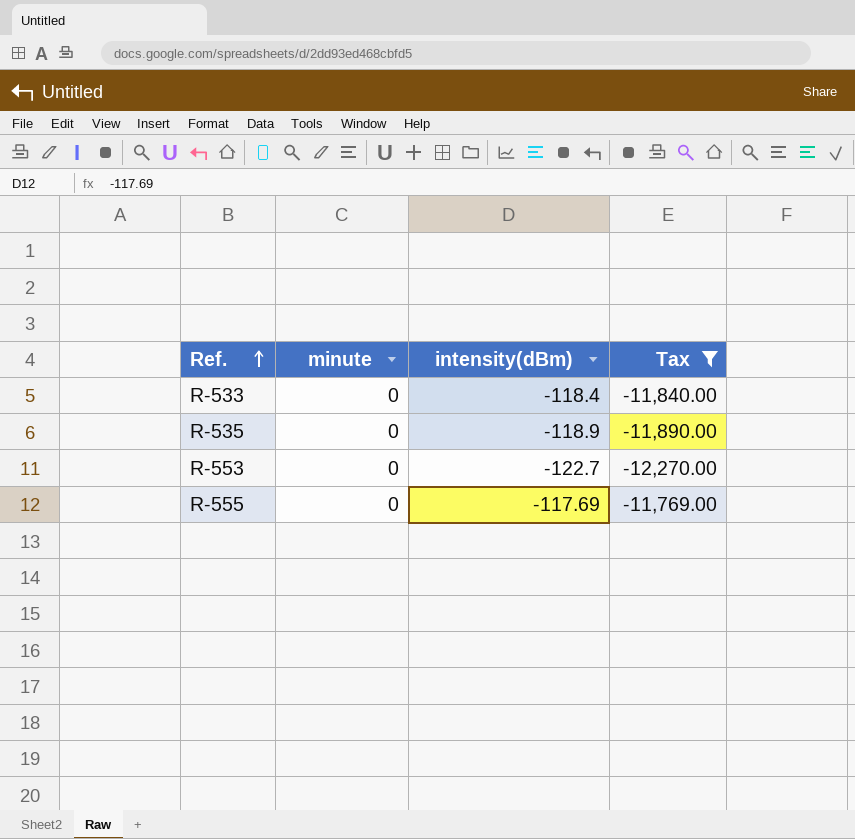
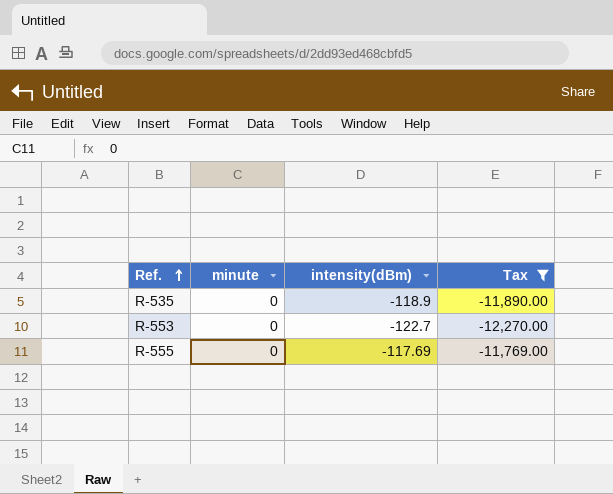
row R-533: 0 | -118.4 | -11,840.00 -> none

